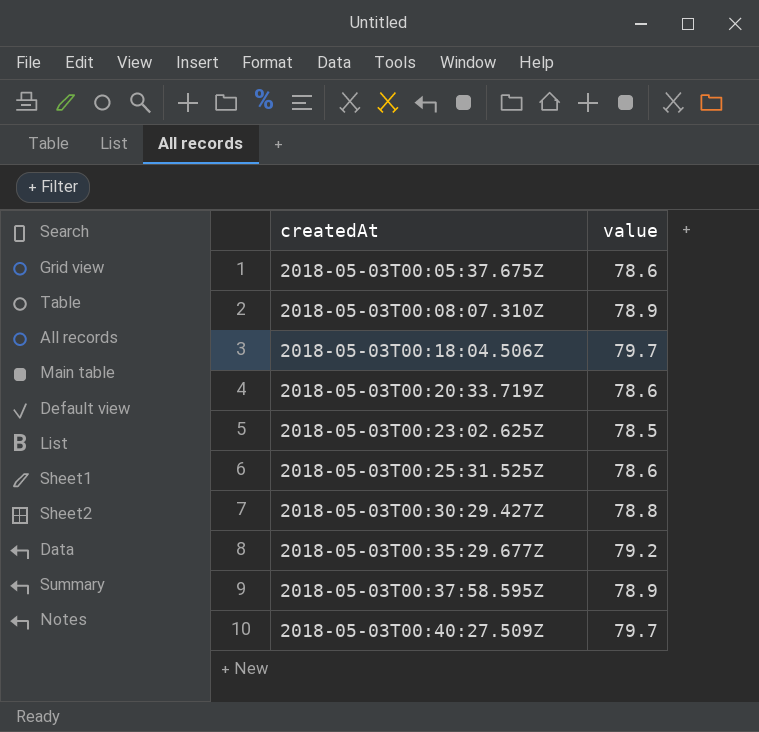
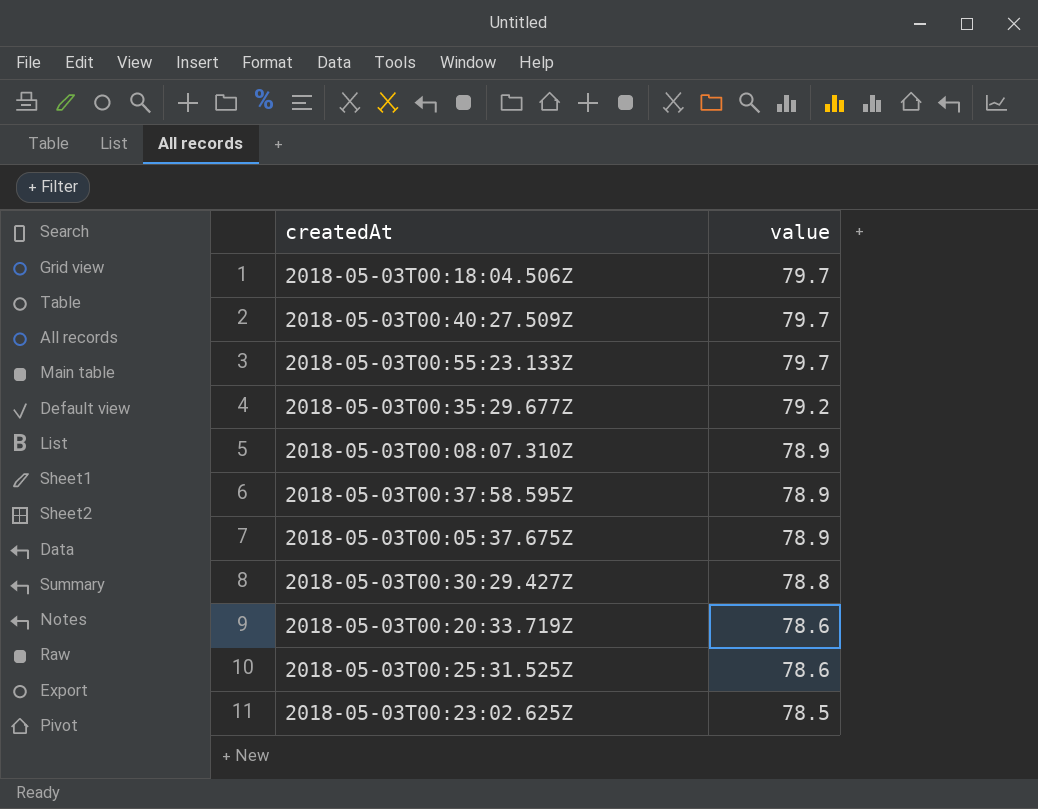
row order: createdAt ascending -> value descending
row 2018-05-03T00:55:23.133Z: none -> 79.7
2018-05-03T00:05:37.675Z | value: 78.6 -> 78.9

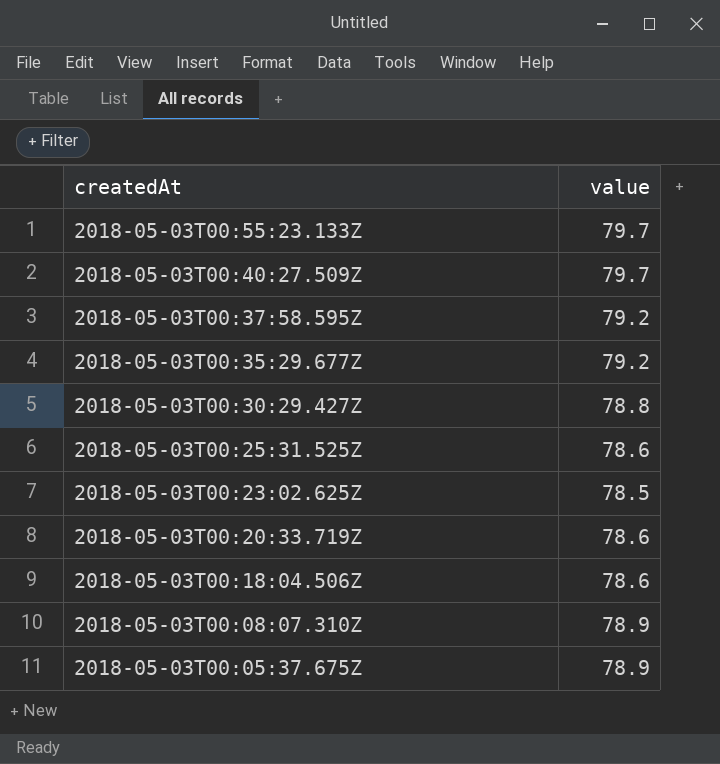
row order: value descending -> createdAt descending
2018-05-03T00:37:58.595Z | value: 78.9 -> 79.2
2018-05-03T00:18:04.506Z | value: 79.7 -> 78.6

